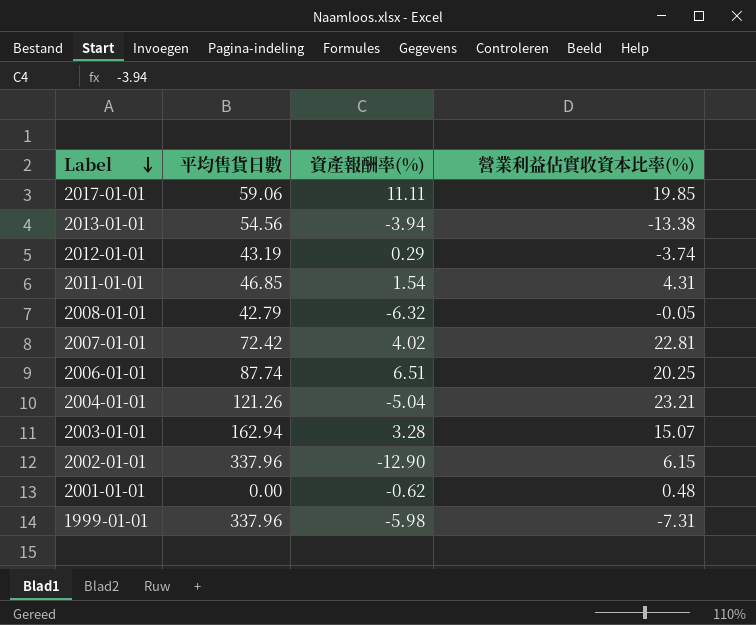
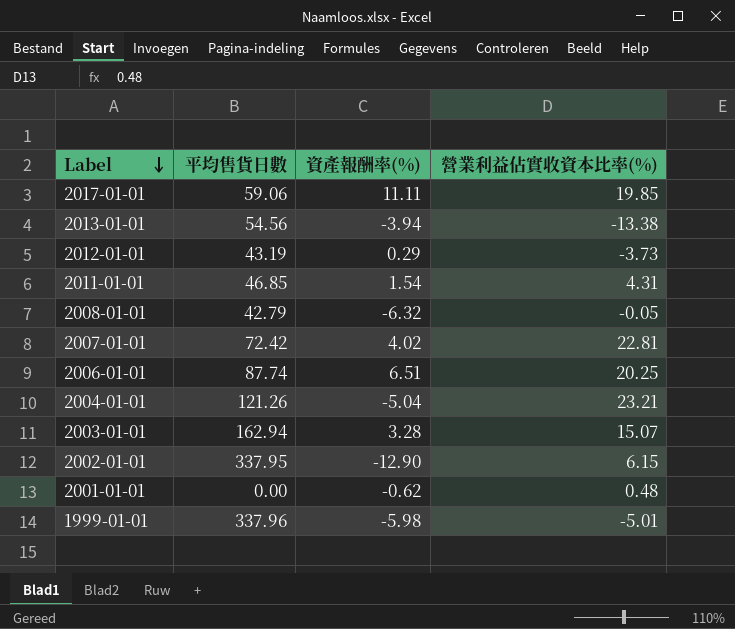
2012-01-01 | 營業利益佔實收資本比率(%): -3.74 -> -3.73
2002-01-01 | 平均售貨日數: 337.96 -> 337.95
1999-01-01 | 營業利益佔實收資本比率(%): -7.31 -> -5.01

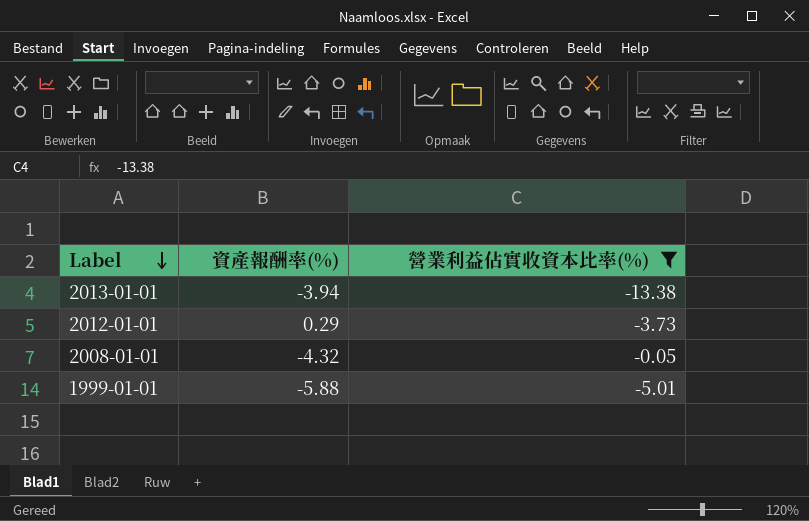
filter: none -> 營業利益佔實收資本比率(%) <= -0.05
column 平均售貨日數 | position: 2 -> none
2008-01-01 | 資產報酬率(%): -6.32 -> -4.32
1999-01-01 | 資產報酬率(%): -5.98 -> -5.88

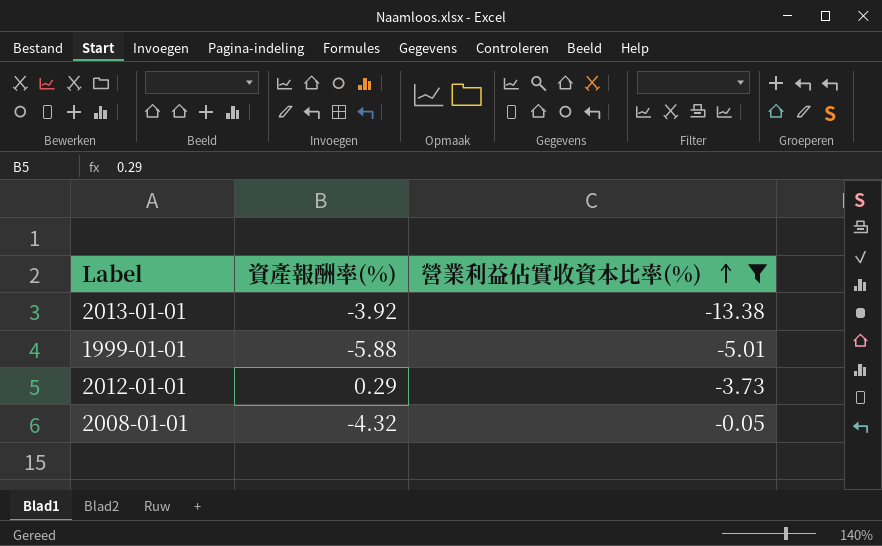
row order: Label descending -> 營業利益佔實收資本比率(%) ascending
2013-01-01 | 資產報酬率(%): -3.94 -> -3.92

